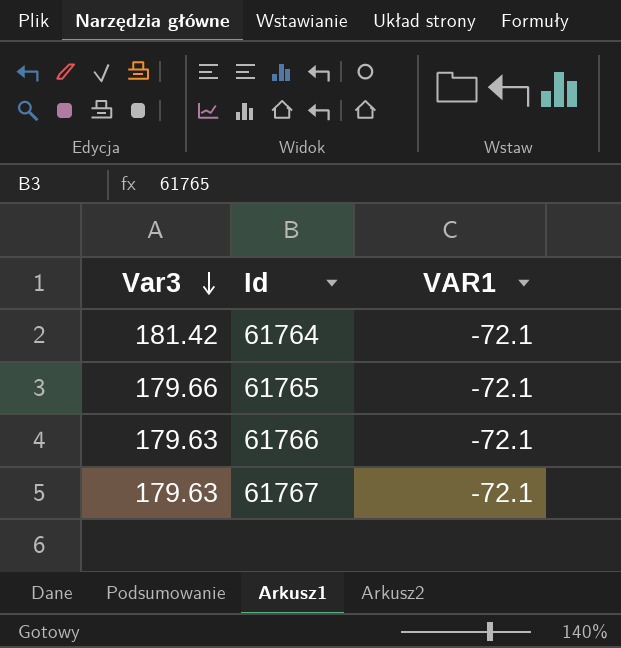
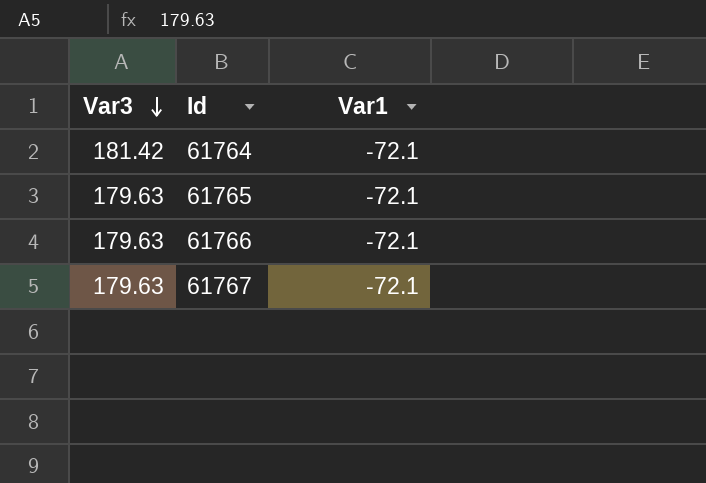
column name: VAR1 -> Var1
61765 | Var3: 179.66 -> 179.63

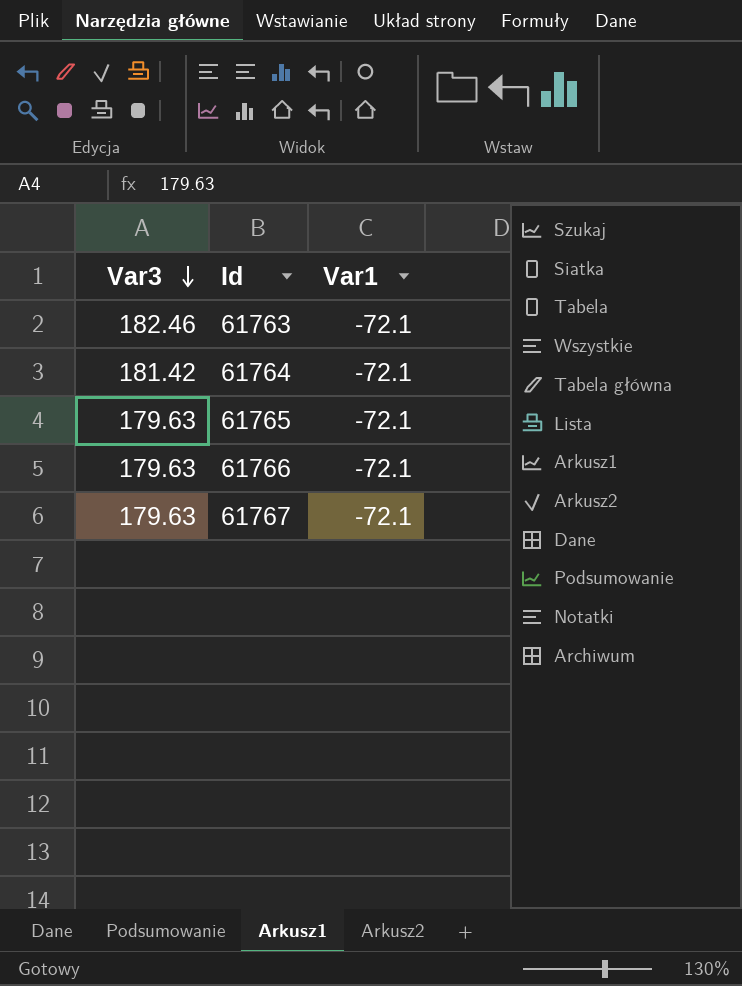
row 61763: none -> 182.46 | -72.1

